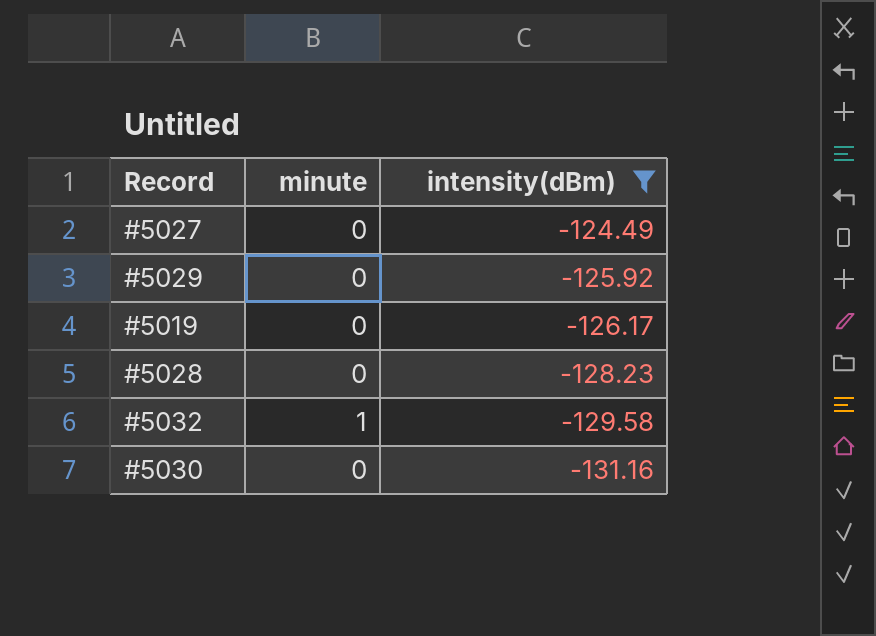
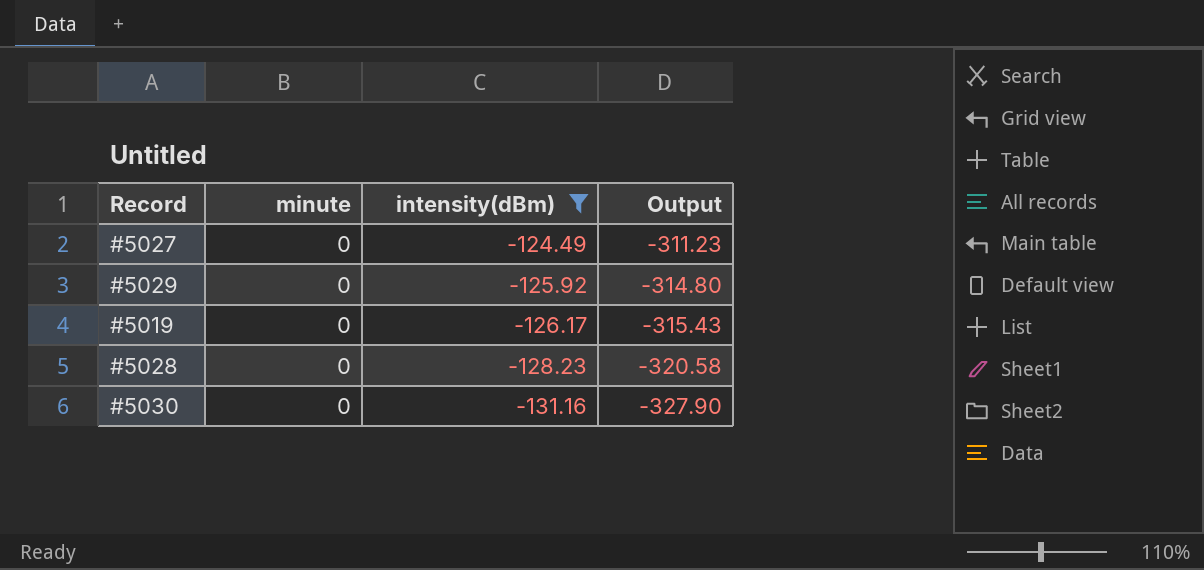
column Output | formula: none -> [intensity(dBm)] * 2.5
row #5032: 1 | -129.58 -> none

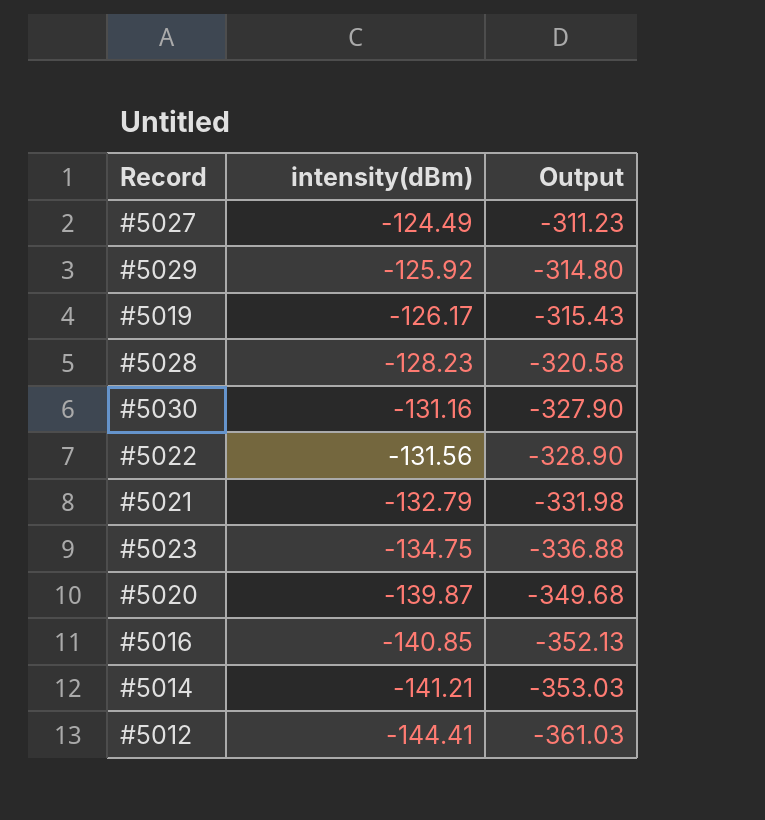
filter: intensity(dBm) >= -131.16 -> none
column minute | position: 2 -> none

